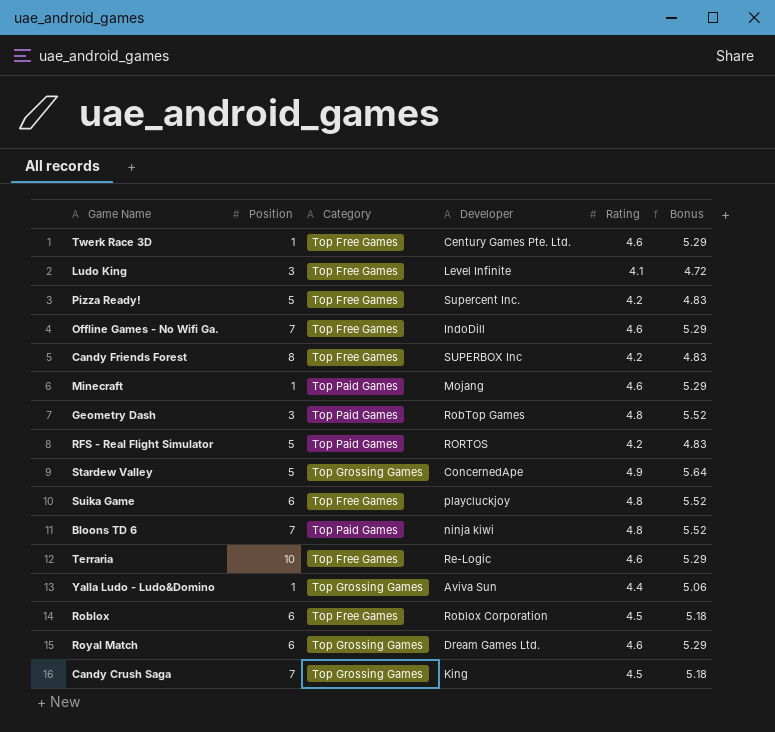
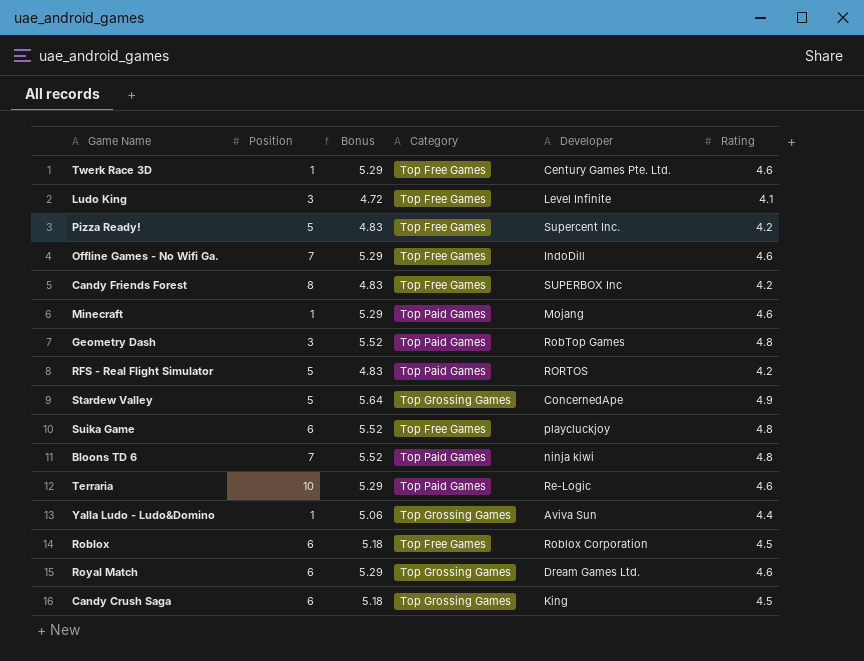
column Bonus | position: 6 -> 3
Terraria | Category: Top Free Games -> Top Paid Games
Candy Crush Saga | Position: 7 -> 6

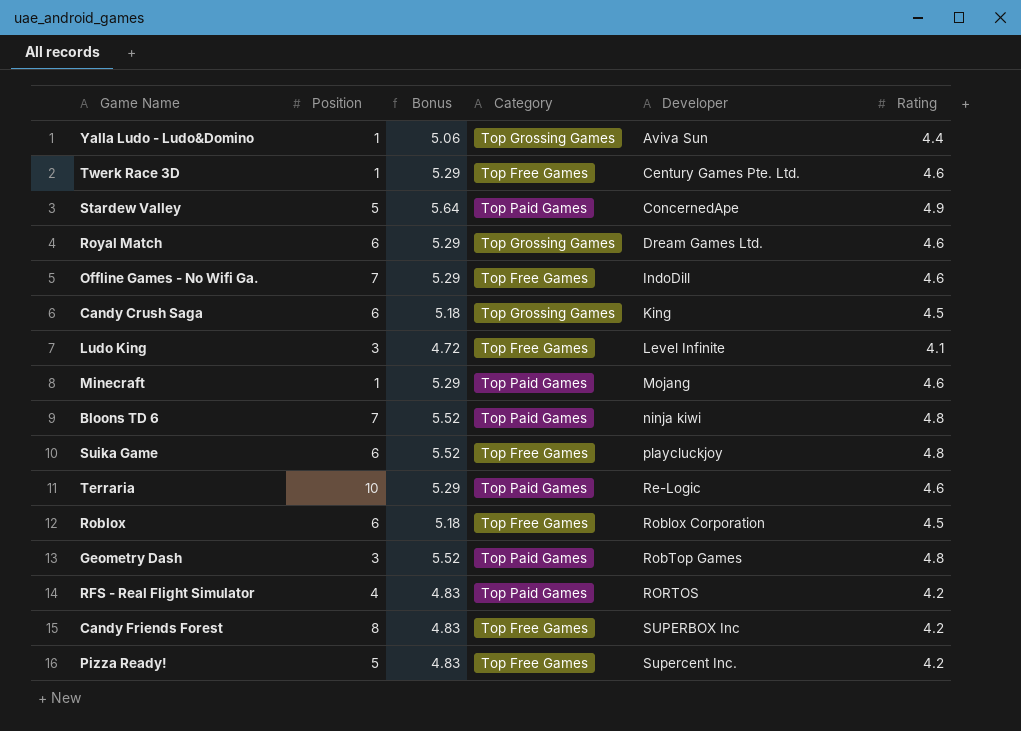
row order: none -> Developer ascending
Stardew Valley | Category: Top Grossing Games -> Top Paid Games
RFS - Real Flight Simulator | Position: 5 -> 4

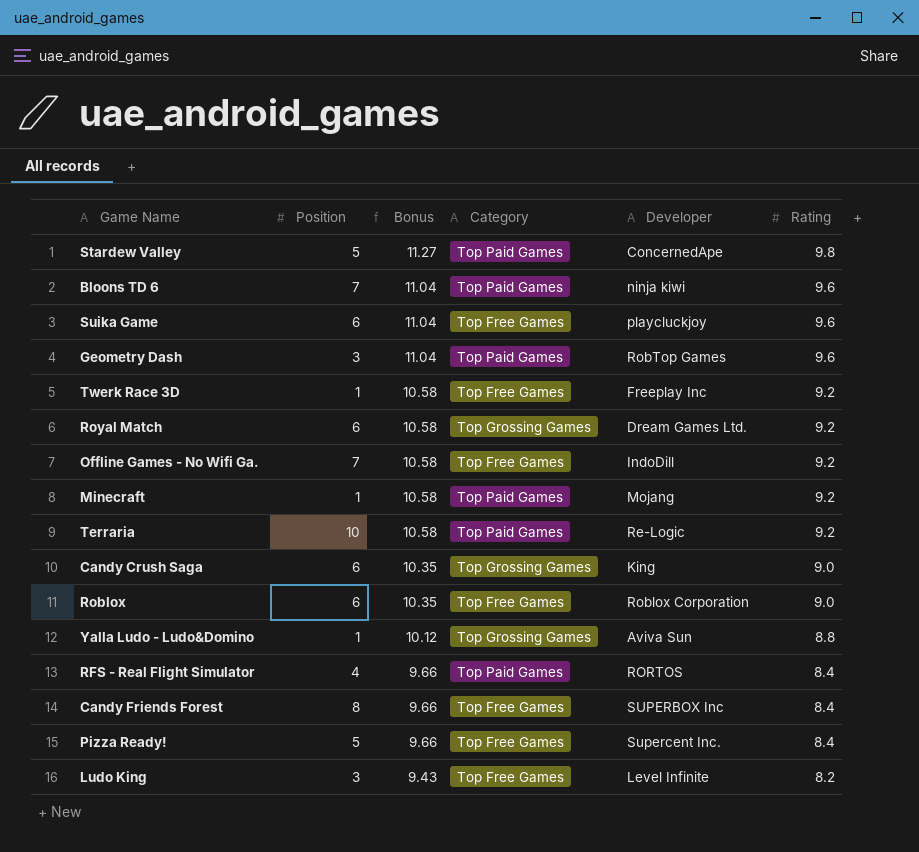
row order: Developer ascending -> Bonus descending
Stardew Valley | Bonus: 5.64 -> 11.27
Stardew Valley | Rating: 4.9 -> 9.8
Bloons TD 6 | Bonus: 5.52 -> 11.04
Bloons TD 6 | Rating: 4.8 -> 9.6
Suika Game | Bonus: 5.52 -> 11.04
Suika Game | Rating: 4.8 -> 9.6
Geometry Dash | Bonus: 5.52 -> 11.04
Geometry Dash | Rating: 4.8 -> 9.6
Twerk Race 3D | Bonus: 5.29 -> 10.58
Twerk Race 3D | Developer: Century Games Pte. Ltd. -> Freeplay Inc
Twerk Race 3D | Rating: 4.6 -> 9.2
Royal Match | Bonus: 5.29 -> 10.58
Royal Match | Rating: 4.6 -> 9.2
Offline Games - No Wifi Ga. | Bonus: 5.29 -> 10.58
Offline Games - No Wifi Ga. | Rating: 4.6 -> 9.2
Minecraft | Bonus: 5.29 -> 10.58
Minecraft | Rating: 4.6 -> 9.2
Terraria | Bonus: 5.29 -> 10.58
Terraria | Rating: 4.6 -> 9.2
Candy Crush Saga | Bonus: 5.18 -> 10.35
Candy Crush Saga | Rating: 4.5 -> 9.0
Roblox | Bonus: 5.18 -> 10.35
Roblox | Rating: 4.5 -> 9.0
Yalla Ludo - Ludo&Domino | Bonus: 5.06 -> 10.12
Yalla Ludo - Ludo&Domino | Rating: 4.4 -> 8.8
RFS - Real Flight Simulator | Bonus: 4.83 -> 9.66
RFS - Real Flight Simulator | Rating: 4.2 -> 8.4
Candy Friends Forest | Bonus: 4.83 -> 9.66
Candy Friends Forest | Rating: 4.2 -> 8.4
Pizza Ready! | Bonus: 4.83 -> 9.66
Pizza Ready! | Rating: 4.2 -> 8.4
Ludo King | Bonus: 4.72 -> 9.43
Ludo King | Rating: 4.1 -> 8.2

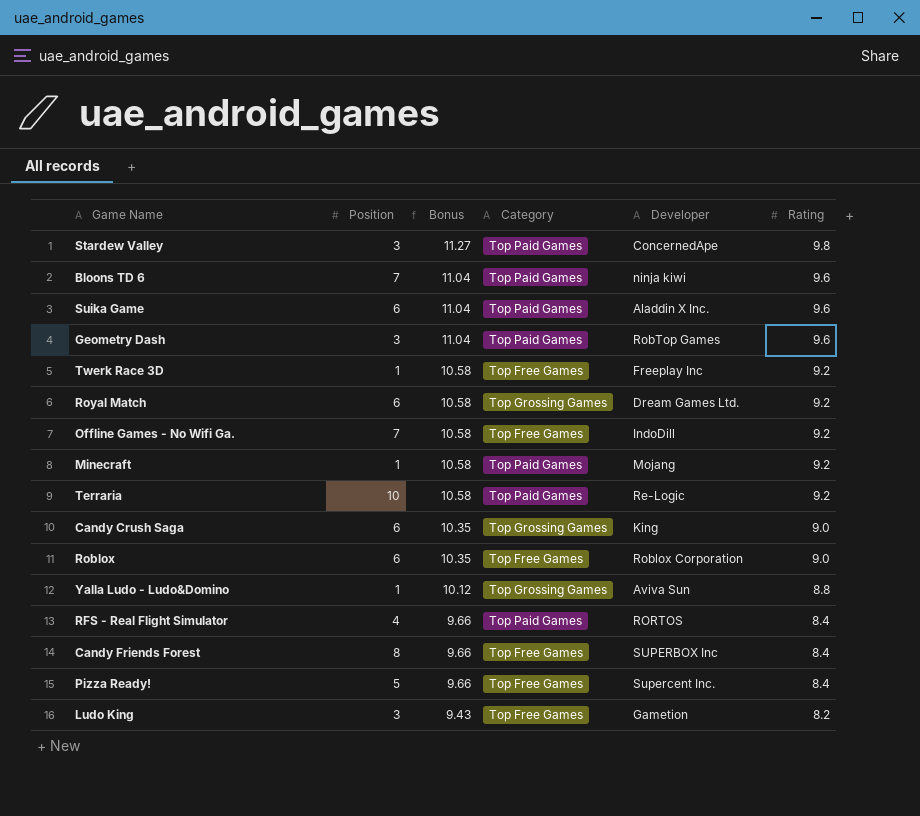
Stardew Valley | Position: 5 -> 3
Suika Game | Category: Top Free Games -> Top Paid Games
Suika Game | Developer: playcluckjoy -> Aladdin X Inc.
Ludo King | Developer: Level Infinite -> Gametion

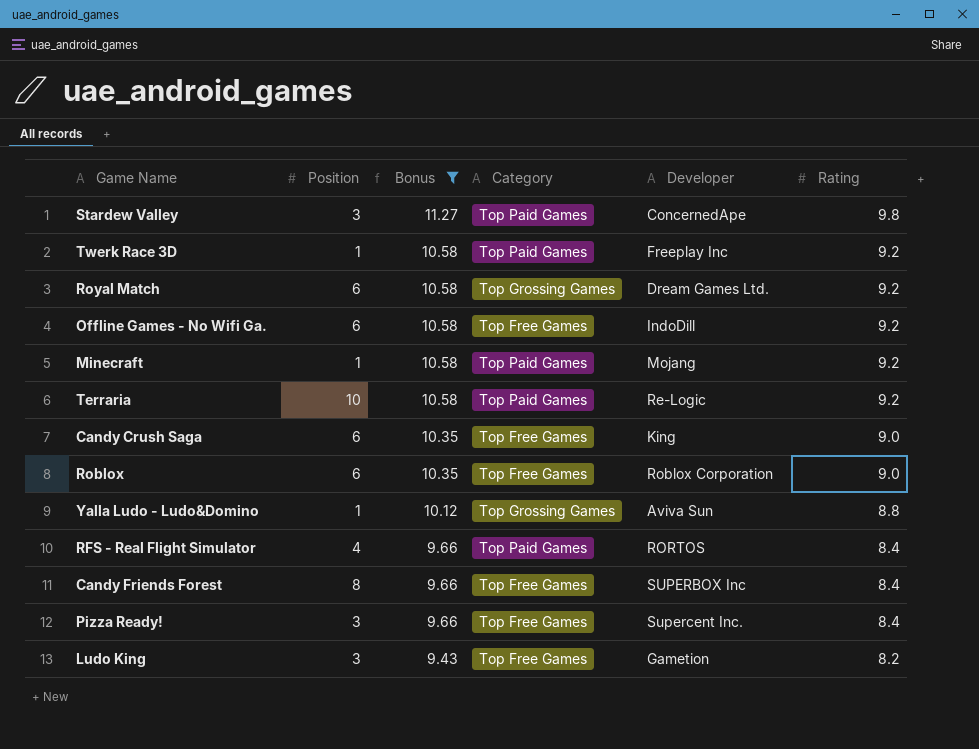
filter: none -> Bonus != 11.04
Twerk Race 3D | Category: Top Free Games -> Top Paid Games
Offline Games - No Wifi Ga. | Position: 7 -> 6
Candy Crush Saga | Category: Top Grossing Games -> Top Free Games
Pizza Ready! | Position: 5 -> 3

